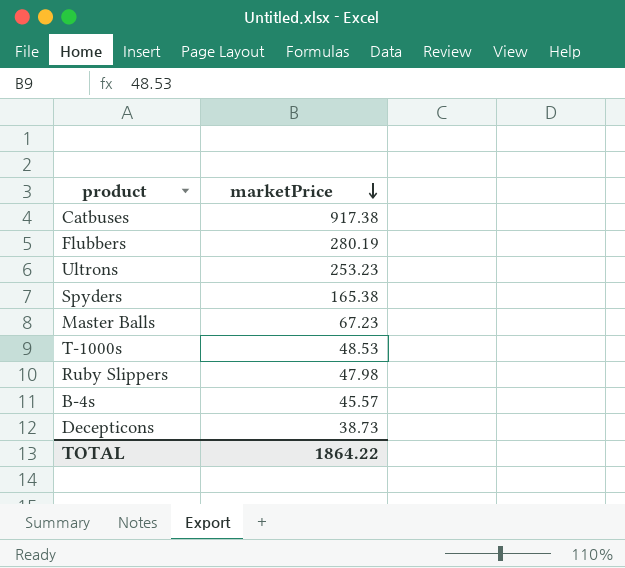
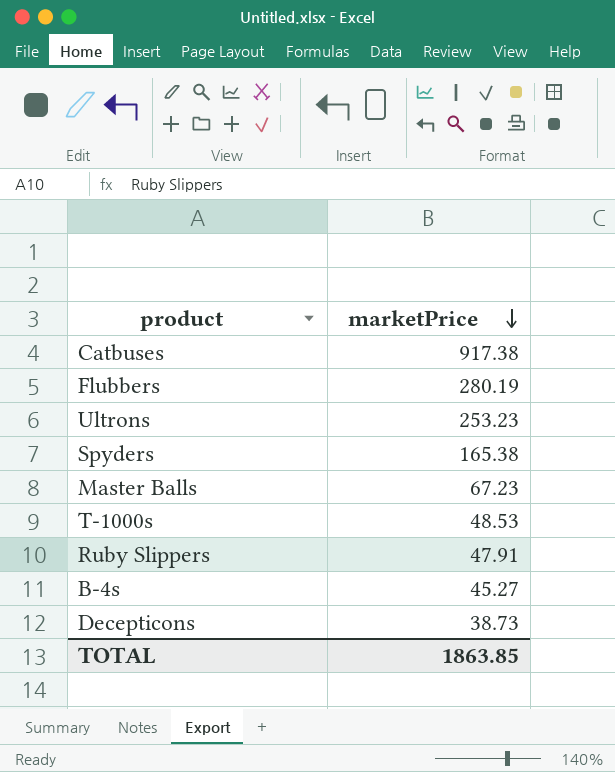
Ruby Slippers | marketPrice: 47.98 -> 47.91
B-4s | marketPrice: 45.57 -> 45.27
TOTAL | marketPrice: 1864.22 -> 1863.85

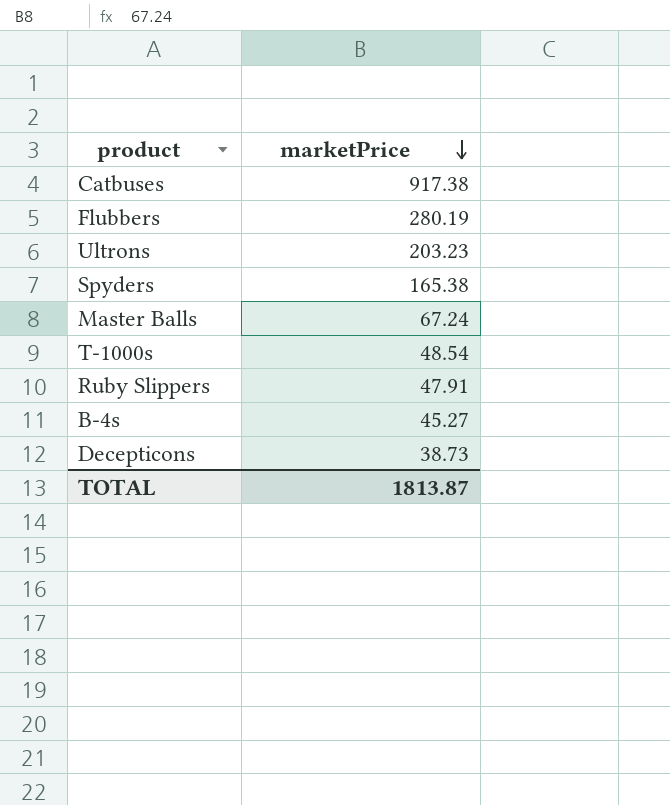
Ultrons | marketPrice: 253.23 -> 203.23
Master Balls | marketPrice: 67.23 -> 67.24
T-1000s | marketPrice: 48.53 -> 48.54
TOTAL | marketPrice: 1863.85 -> 1813.87

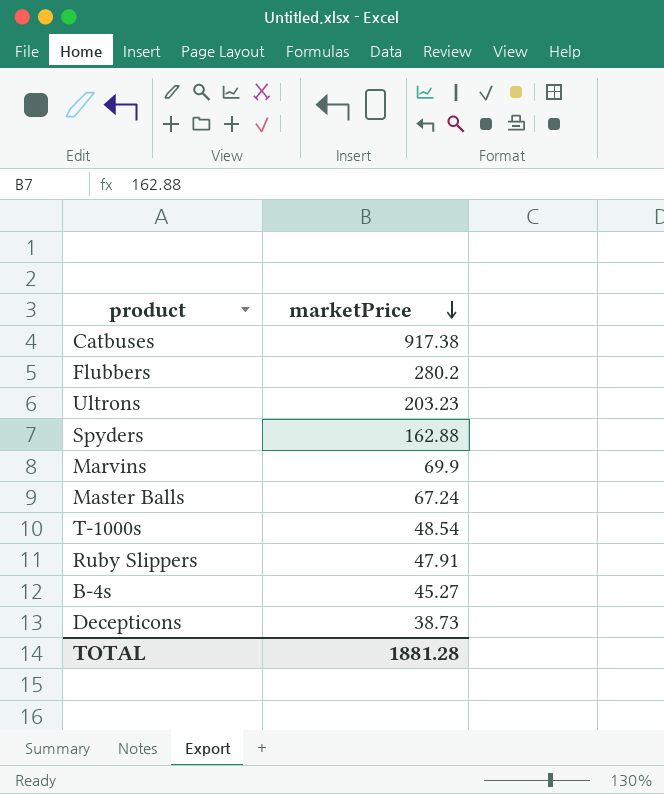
Flubbers | marketPrice: 280.19 -> 280.2
Spyders | marketPrice: 165.38 -> 162.88
row Marvins: none -> 69.9
TOTAL | marketPrice: 1813.87 -> 1881.28

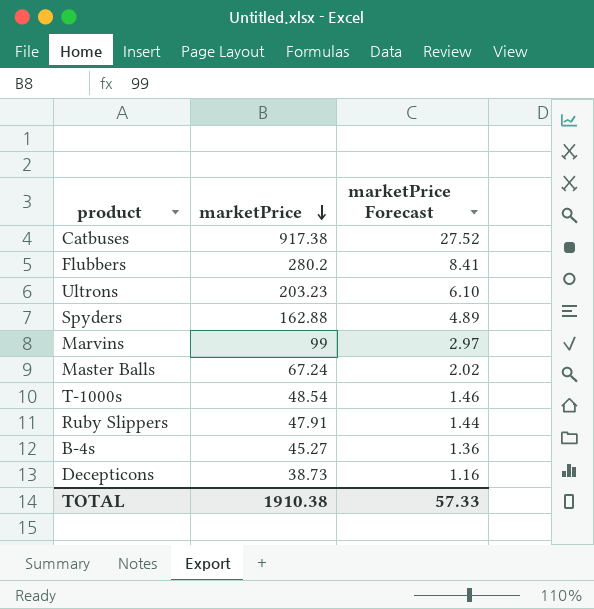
column marketPrice Forecast | formula: none -> [marketPrice] * 0.03
Marvins | marketPrice: 69.9 -> 99
TOTAL | marketPrice: 1881.28 -> 1910.38

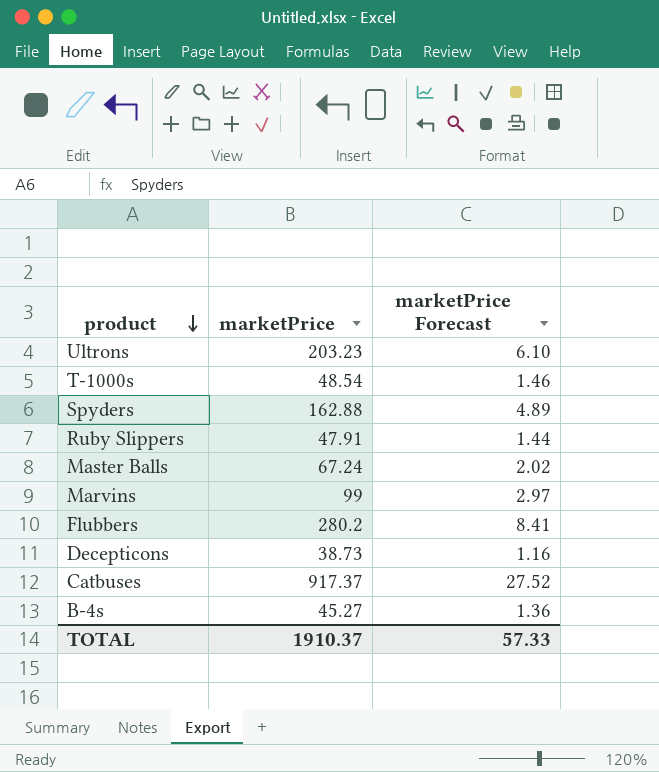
row order: marketPrice descending -> product descending
Catbuses | marketPrice: 917.38 -> 917.37
TOTAL | marketPrice: 1910.38 -> 1910.37

